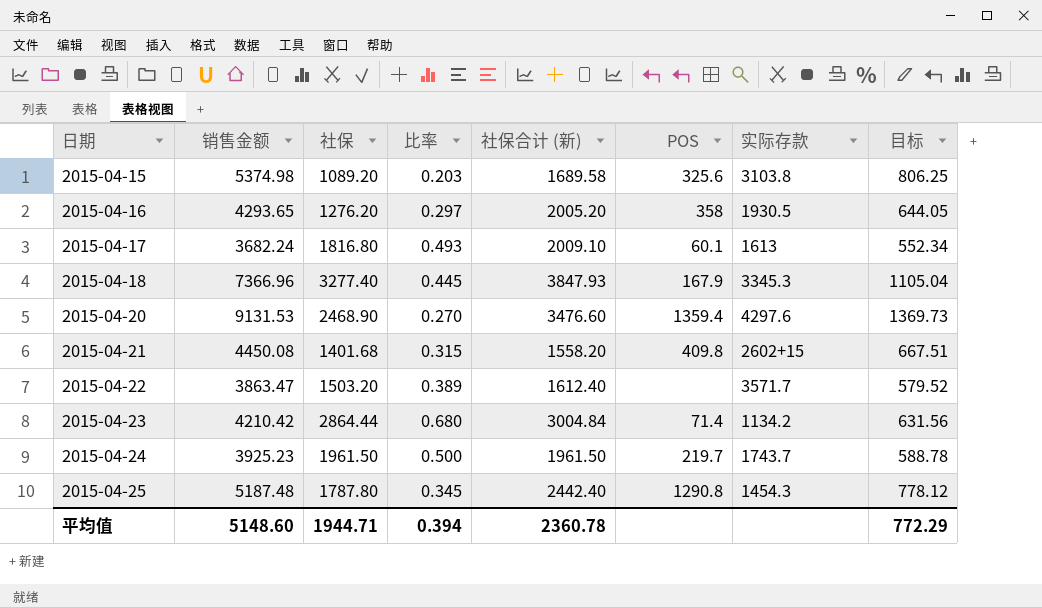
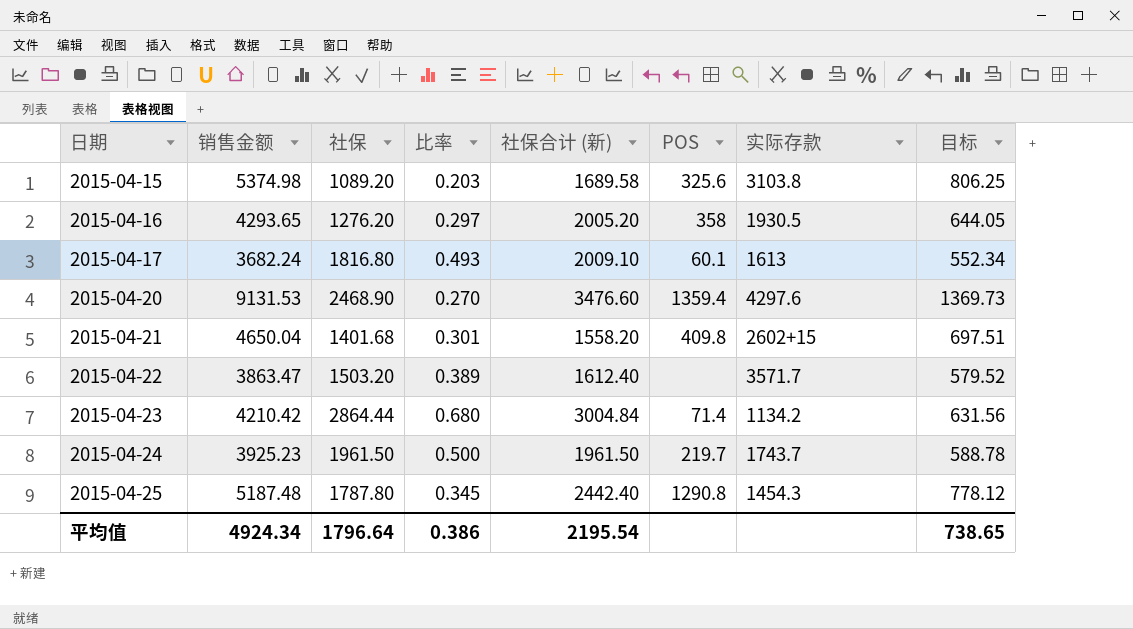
row 2015-04-18: 7366.96 | 3277.40 | 0.445 | 3847.93 | 167.9 | 3345.3 | 1105.04 -> none
2015-04-21 | 销售金额: 4450.08 -> 4650.04
2015-04-21 | 比率: 0.315 -> 0.301
2015-04-21 | 目标: 667.51 -> 697.51
平均值 | 销售金额: 5148.60 -> 4924.34
平均值 | 社保: 1944.71 -> 1796.64
平均值 | 比率: 0.394 -> 0.386
平均值 | 社保合计 (新): 2360.78 -> 2195.54
平均值 | 目标: 772.29 -> 738.65

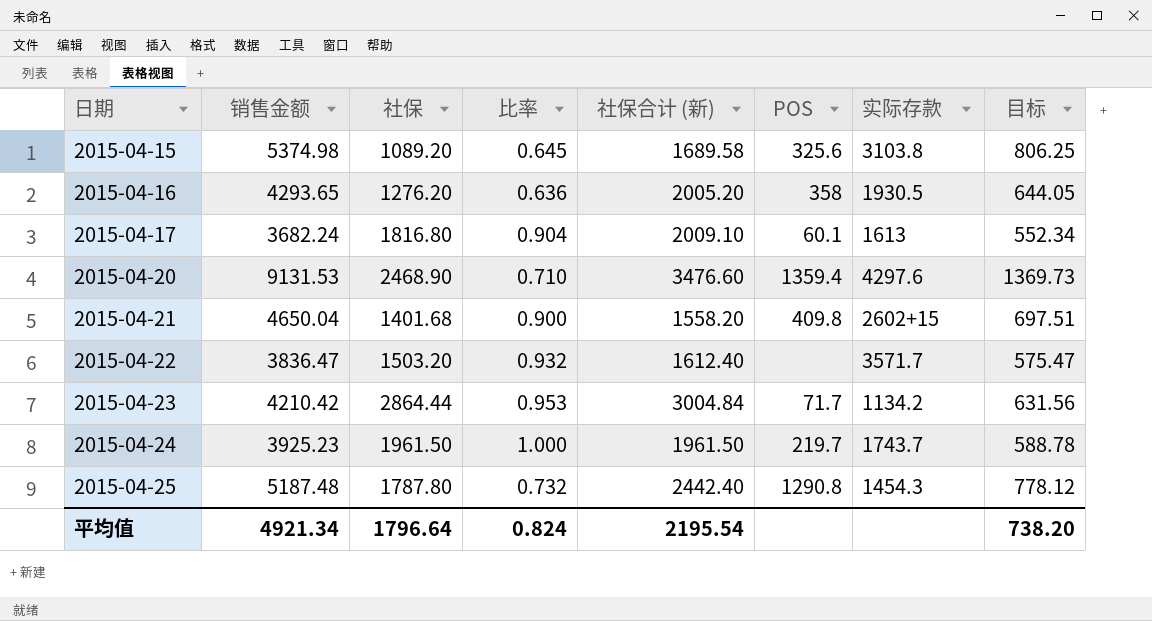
column 比率 | formula: [社保] / [销售金额] -> [社保] / [社保合计 (新)]
2015-04-22 | 销售金额: 3863.47 -> 3836.47
2015-04-22 | 目标: 579.52 -> 575.47
2015-04-23 | POS: 71.4 -> 71.7
平均值 | 销售金额: 4924.34 -> 4921.34
平均值 | 比率: 0.386 -> 0.824
平均值 | 目标: 738.65 -> 738.20

